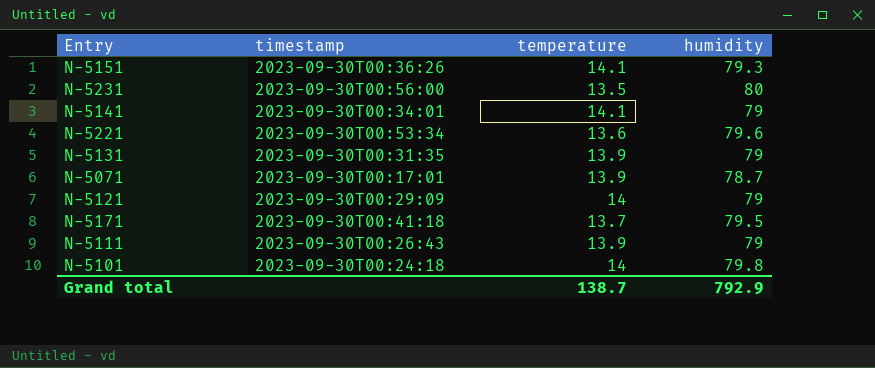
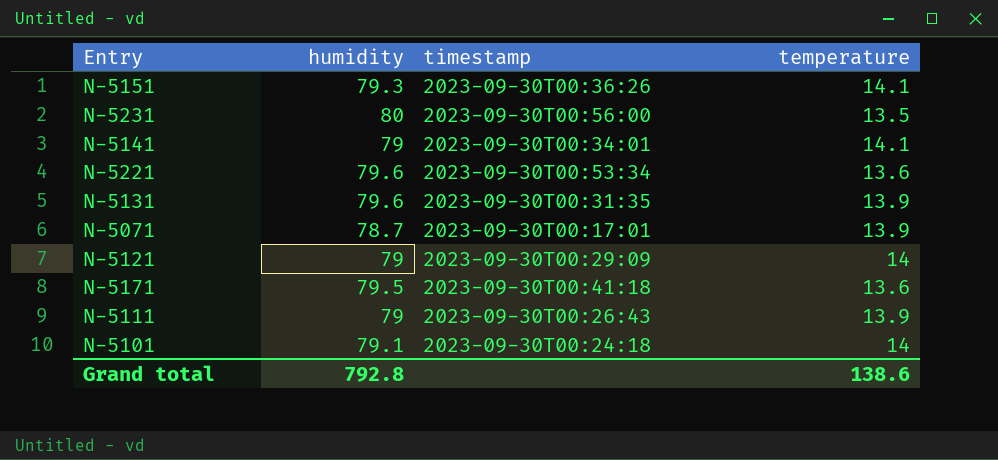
column humidity | position: 4 -> 2
N-5131 | humidity: 79 -> 79.6
N-5171 | temperature: 13.7 -> 13.6
N-5101 | humidity: 79.8 -> 79.1
Grand total | humidity: 792.9 -> 792.8
Grand total | temperature: 138.7 -> 138.6

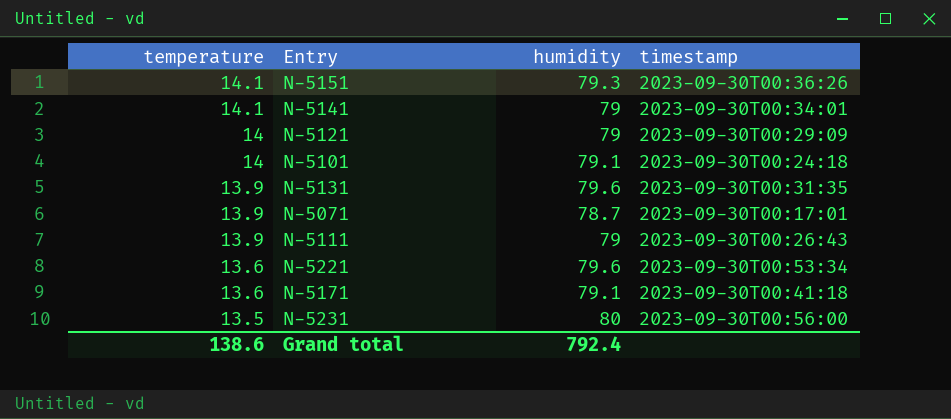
row order: none -> temperature descending
column temperature | position: 4 -> 1
N-5171 | humidity: 79.5 -> 79.1
Grand total | humidity: 792.8 -> 792.4

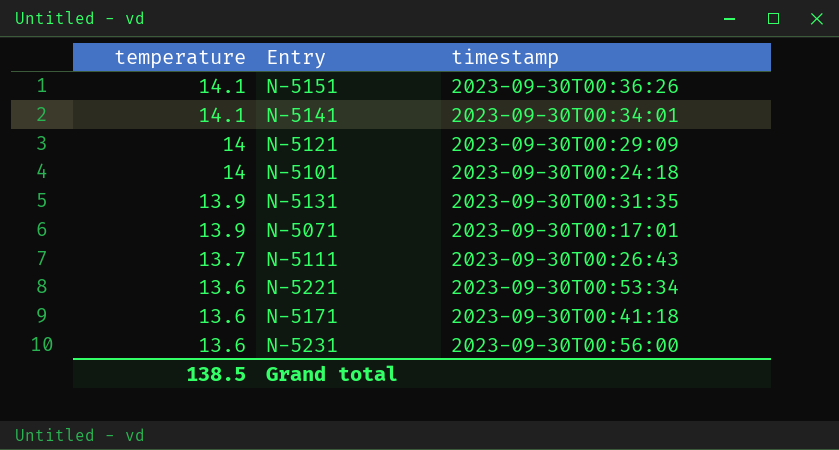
column humidity | position: 3 -> none
N-5111 | temperature: 13.9 -> 13.7
N-5231 | temperature: 13.5 -> 13.6
Grand total | temperature: 138.6 -> 138.5

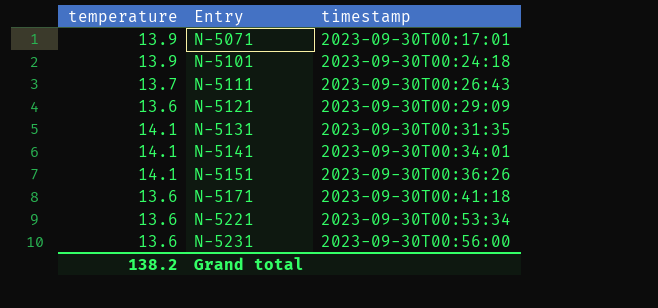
row order: temperature descending -> Entry ascending
N-5101 | temperature: 14 -> 13.9
N-5121 | temperature: 14 -> 13.6
N-5131 | temperature: 13.9 -> 14.1
Grand total | temperature: 138.5 -> 138.2

